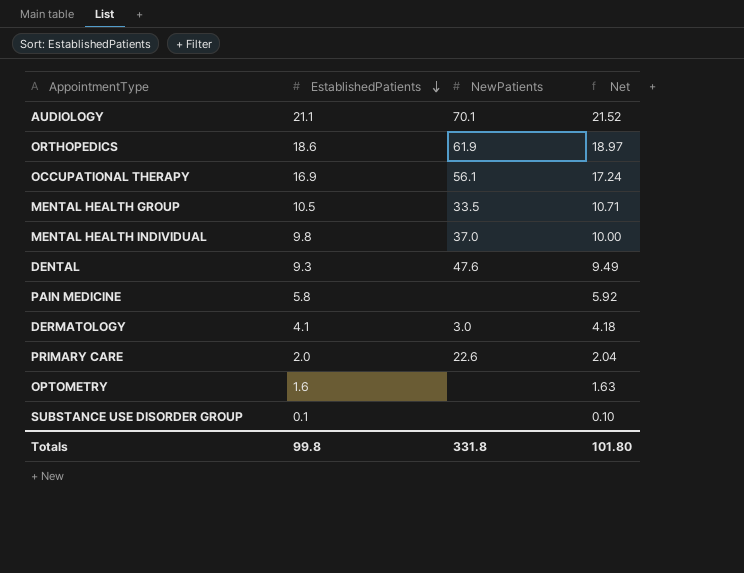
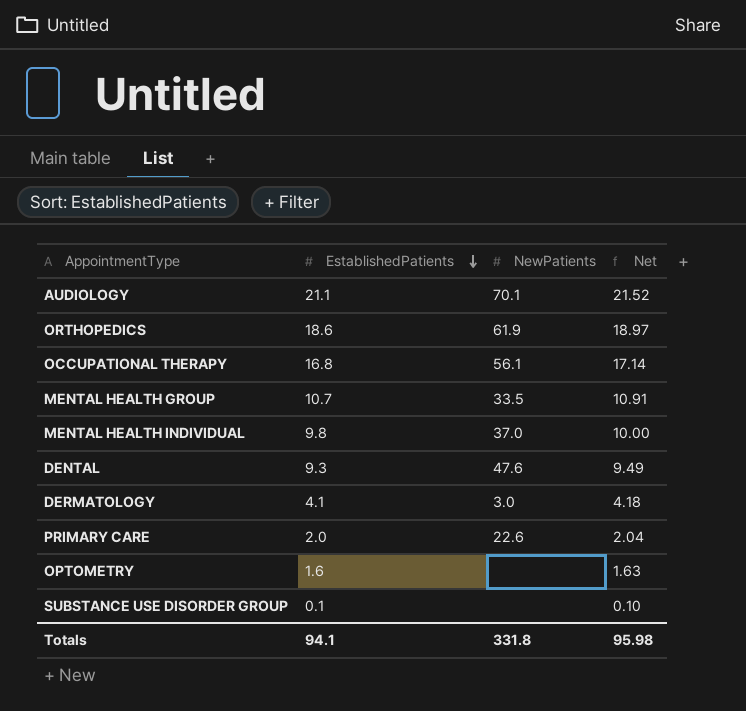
row PAIN MEDICINE: 5.8 | none | 5.92 -> none
OCCUPATIONAL THERAPY | EstablishedPatients: 16.9 -> 16.8
OCCUPATIONAL THERAPY | Net: 17.24 -> 17.14
MENTAL HEALTH GROUP | EstablishedPatients: 10.5 -> 10.7
MENTAL HEALTH GROUP | Net: 10.71 -> 10.91
Totals | EstablishedPatients: 99.8 -> 94.1
Totals | Net: 101.80 -> 95.98

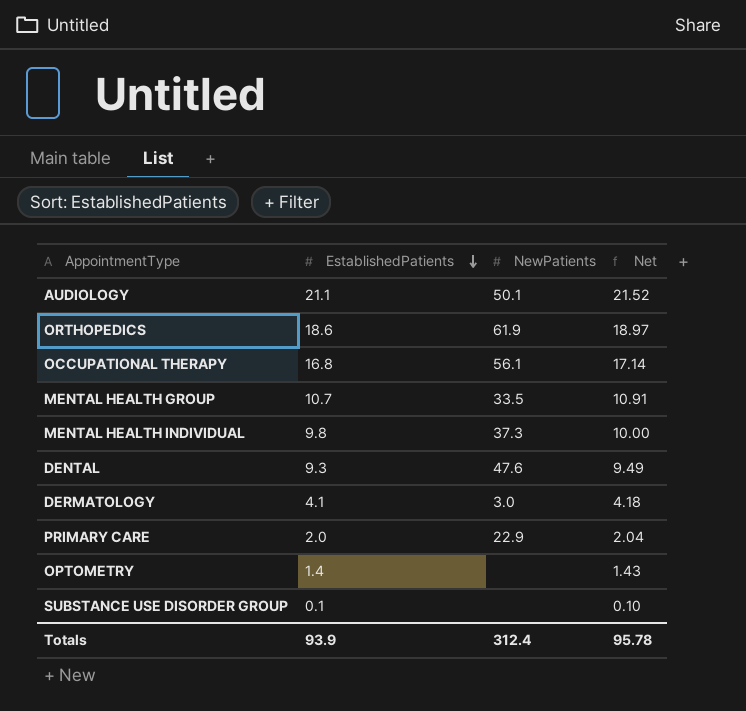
AUDIOLOGY | NewPatients: 70.1 -> 50.1
MENTAL HEALTH INDIVIDUAL | NewPatients: 37.0 -> 37.3
PRIMARY CARE | NewPatients: 22.6 -> 22.9
OPTOMETRY | EstablishedPatients: 1.6 -> 1.4
OPTOMETRY | Net: 1.63 -> 1.43
Totals | EstablishedPatients: 94.1 -> 93.9
Totals | NewPatients: 331.8 -> 312.4
Totals | Net: 95.98 -> 95.78

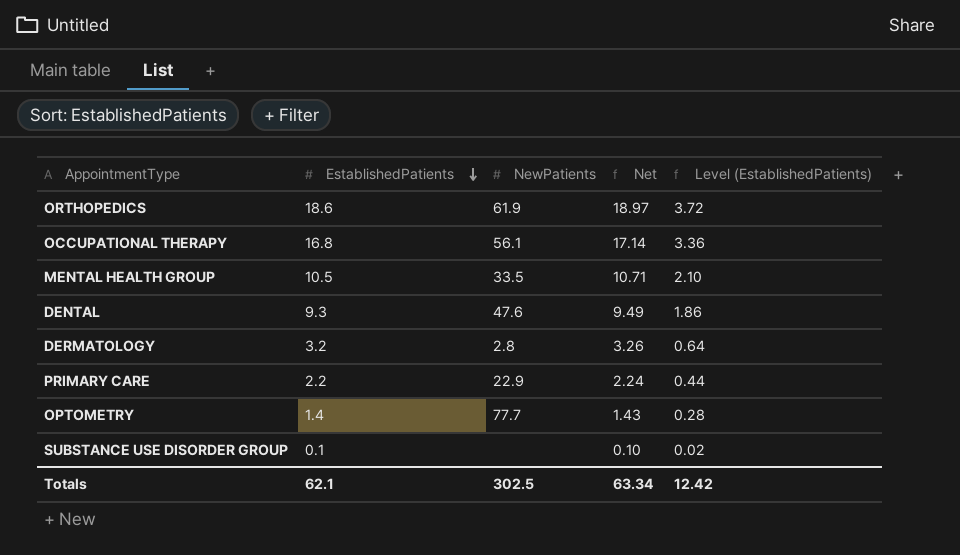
column Level (EstablishedPatients) | formula: none -> [EstablishedPatients] * 0.2
row AUDIOLOGY: 21.1 | 50.1 | 21.52 -> none
row MENTAL HEALTH INDIVIDUAL: 9.8 | 37.3 | 10.00 -> none
MENTAL HEALTH GROUP | EstablishedPatients: 10.7 -> 10.5
MENTAL HEALTH GROUP | Net: 10.91 -> 10.71
DERMATOLOGY | EstablishedPatients: 4.1 -> 3.2
DERMATOLOGY | NewPatients: 3.0 -> 2.8
DERMATOLOGY | Net: 4.18 -> 3.26
PRIMARY CARE | EstablishedPatients: 2.0 -> 2.2
PRIMARY CARE | Net: 2.04 -> 2.24
OPTOMETRY | NewPatients: none -> 77.7
Totals | EstablishedPatients: 93.9 -> 62.1
Totals | NewPatients: 312.4 -> 302.5
Totals | Net: 95.78 -> 63.34

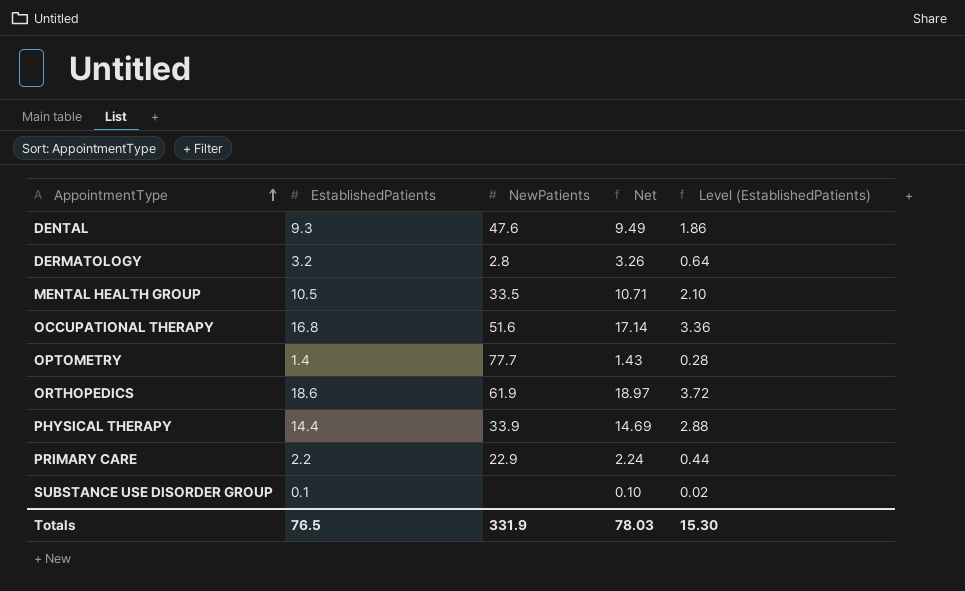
row order: EstablishedPatients descending -> AppointmentType ascending
OCCUPATIONAL THERAPY | NewPatients: 56.1 -> 51.6
row PHYSICAL THERAPY: none -> 14.4 | 33.9 | 14.69 | 2.88
Totals | EstablishedPatients: 62.1 -> 76.5
Totals | NewPatients: 302.5 -> 331.9
Totals | Net: 63.34 -> 78.03
Totals | Level (EstablishedPatients): 12.42 -> 15.30

